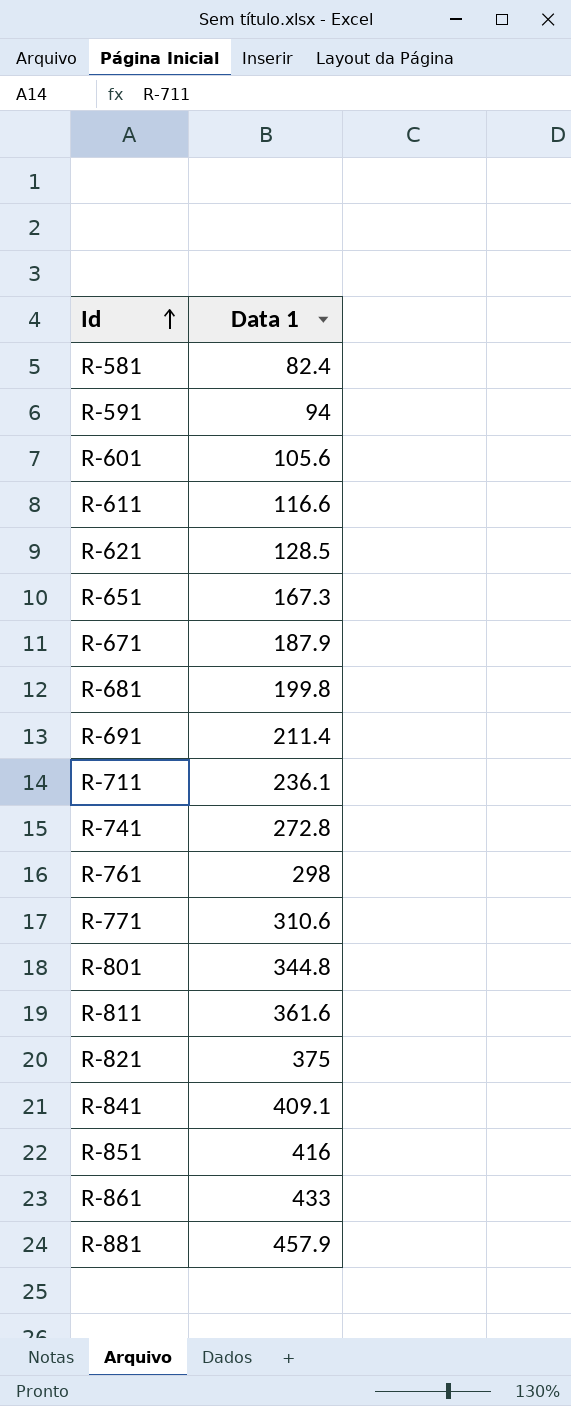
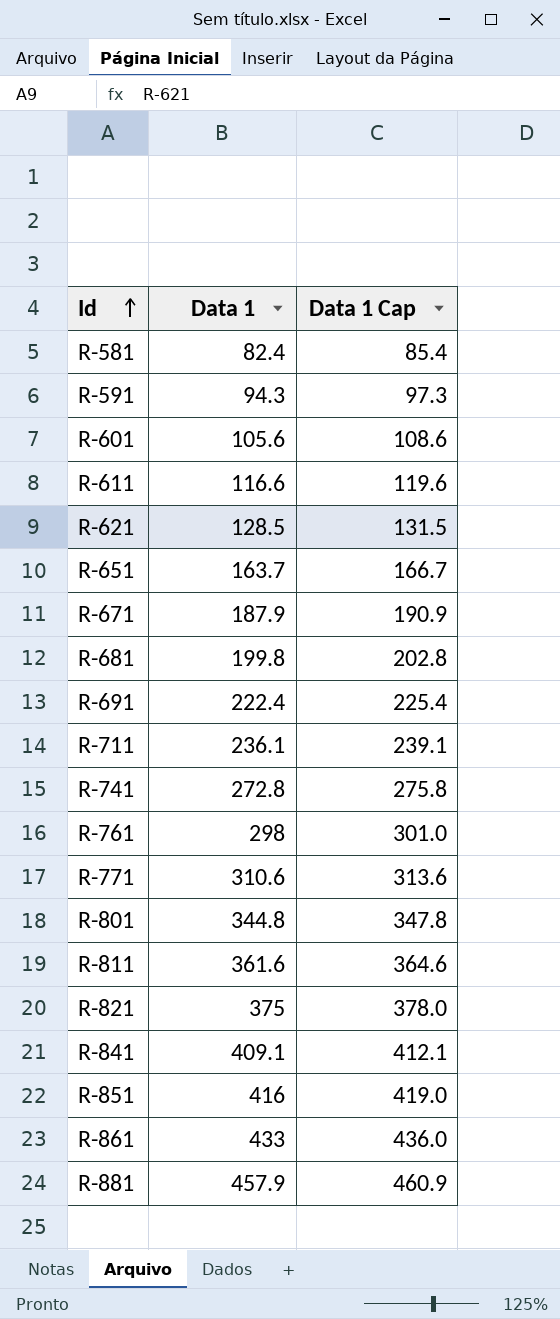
column Data 1 Cap | formula: none -> [Data 1] + 3
R-591 | Data 1: 94 -> 94.3
R-651 | Data 1: 167.3 -> 163.7
R-691 | Data 1: 211.4 -> 222.4

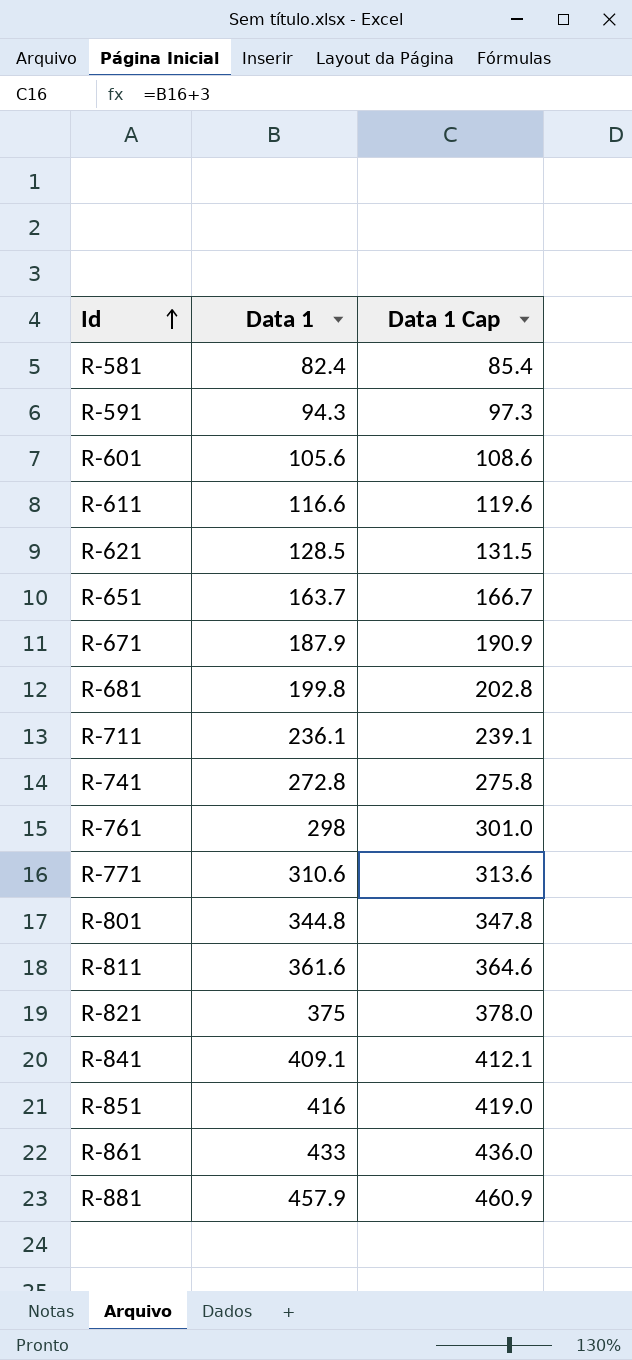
row R-691: 222.4 | 225.4 -> none

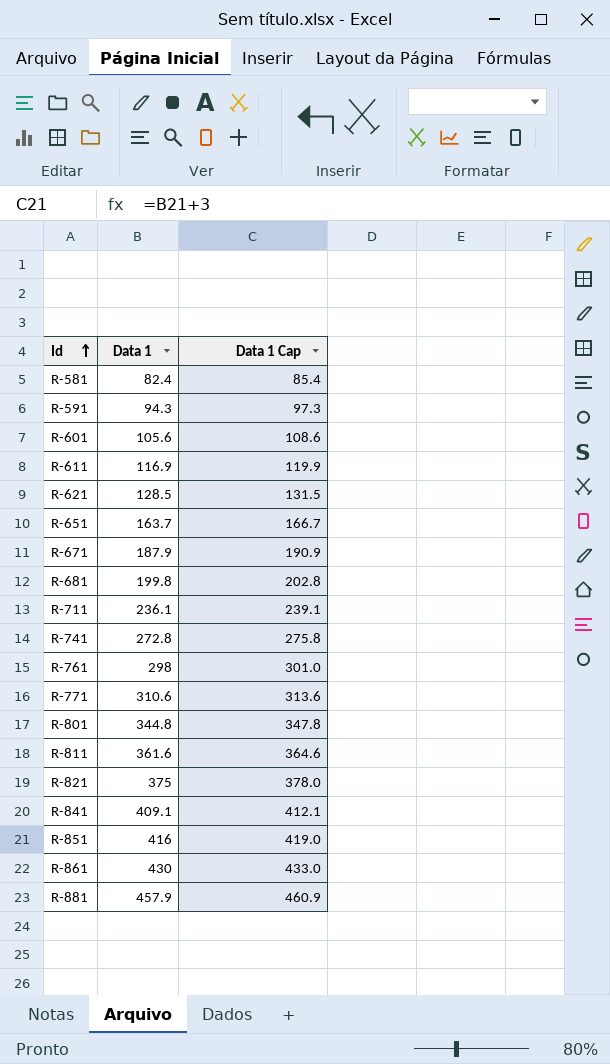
R-611 | Data 1: 116.6 -> 116.9
R-611 | Data 1 Cap: 119.6 -> 119.9
R-861 | Data 1: 433 -> 430
R-861 | Data 1 Cap: 436.0 -> 433.0

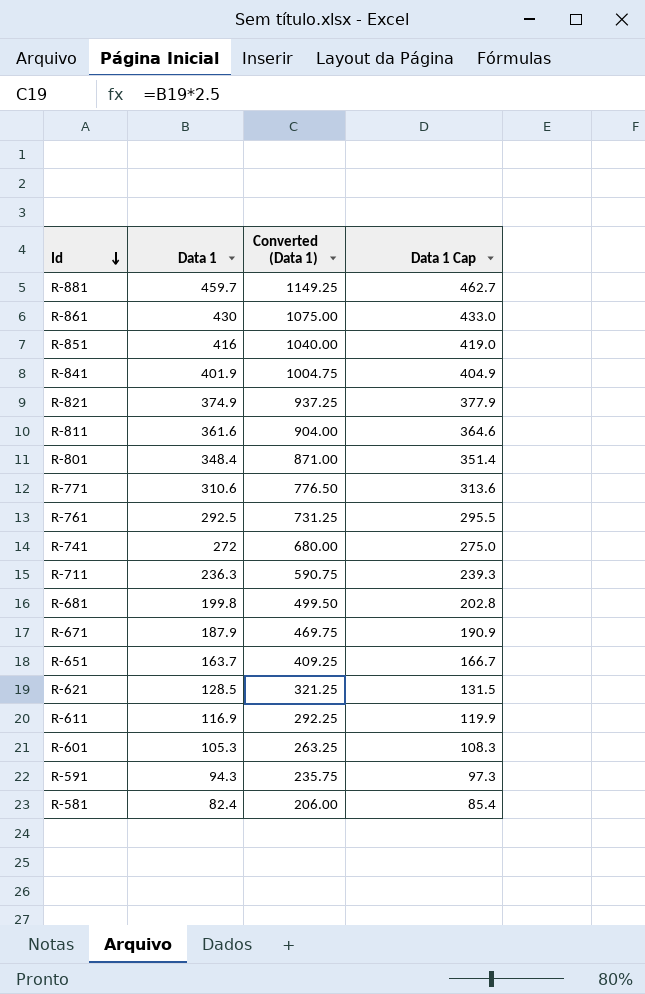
row order: Id ascending -> Id descending
column Converted (Data 1) | formula: none -> [Data 1] * 2.5
R-881 | Data 1: 457.9 -> 459.7
R-881 | Data 1 Cap: 460.9 -> 462.7
R-841 | Data 1: 409.1 -> 401.9
R-841 | Data 1 Cap: 412.1 -> 404.9
R-821 | Data 1: 375 -> 374.9
R-821 | Data 1 Cap: 378.0 -> 377.9
R-801 | Data 1: 344.8 -> 348.4
R-801 | Data 1 Cap: 347.8 -> 351.4
R-761 | Data 1: 298 -> 292.5
R-761 | Data 1 Cap: 301.0 -> 295.5
R-741 | Data 1: 272.8 -> 272
R-741 | Data 1 Cap: 275.8 -> 275.0
R-711 | Data 1: 236.1 -> 236.3
R-711 | Data 1 Cap: 239.1 -> 239.3
R-601 | Data 1: 105.6 -> 105.3
R-601 | Data 1 Cap: 108.6 -> 108.3

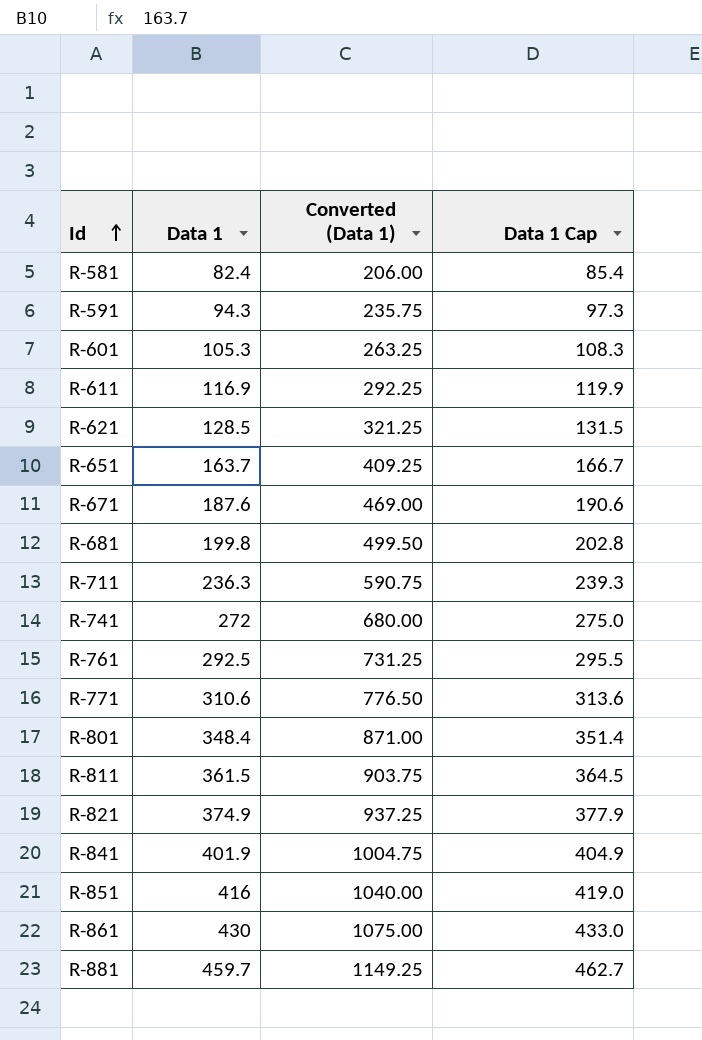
row order: Id descending -> Id ascending
R-671 | Data 1: 187.9 -> 187.6
R-671 | Converted (Data 1): 469.75 -> 469.00
R-671 | Data 1 Cap: 190.9 -> 190.6
R-811 | Data 1: 361.6 -> 361.5
R-811 | Converted (Data 1): 904.00 -> 903.75
R-811 | Data 1 Cap: 364.6 -> 364.5

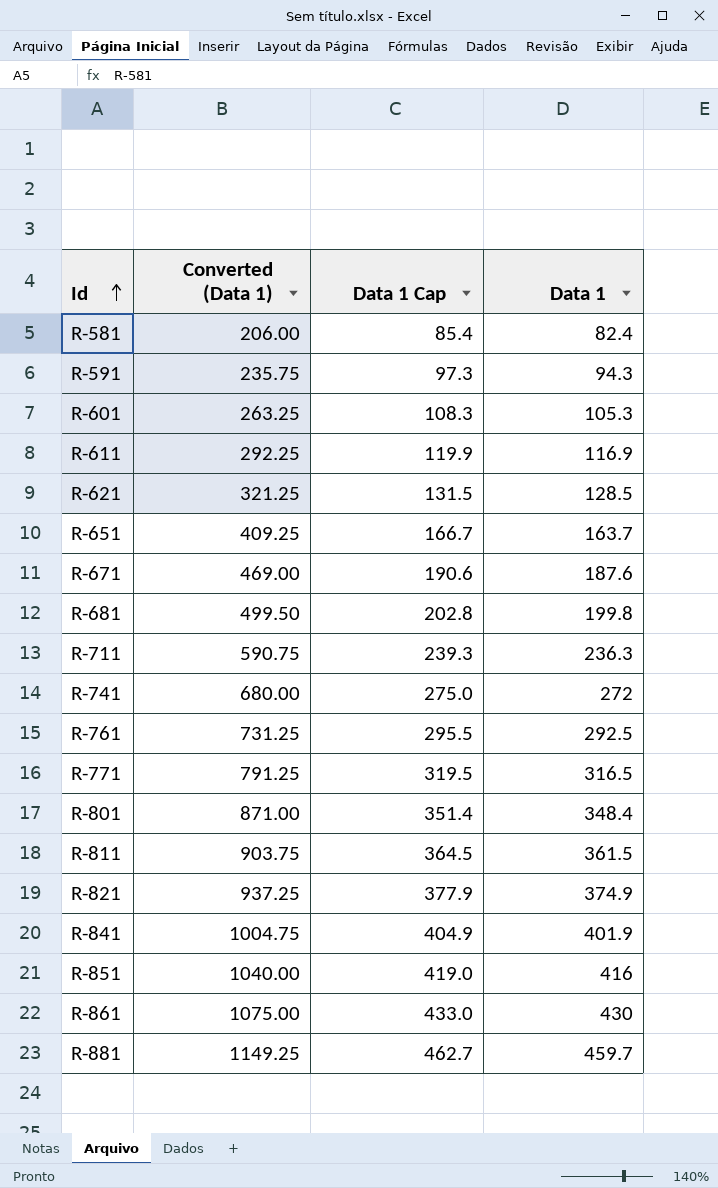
column Data 1 | position: 2 -> 4
R-771 | Converted (Data 1): 776.50 -> 791.25
R-771 | Data 1 Cap: 313.6 -> 319.5
R-771 | Data 1: 310.6 -> 316.5

